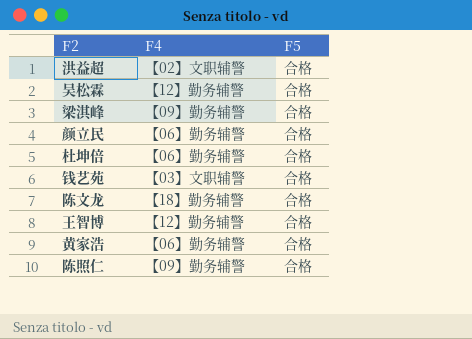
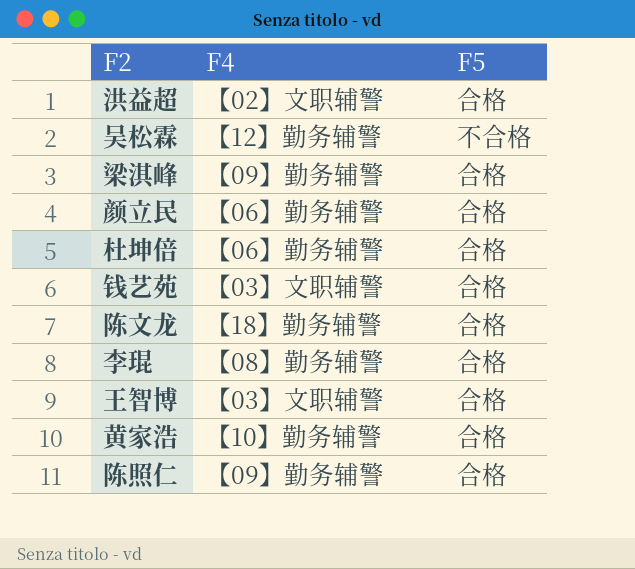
吴松霖 | F5: 合格 -> 不合格
row 李琨: none -> 【08】勤务辅警 | 合格
王智博 | F4: 【12】勤务辅警 -> 【03】文职辅警
黄家浩 | F4: 【06】勤务辅警 -> 【10】勤务辅警

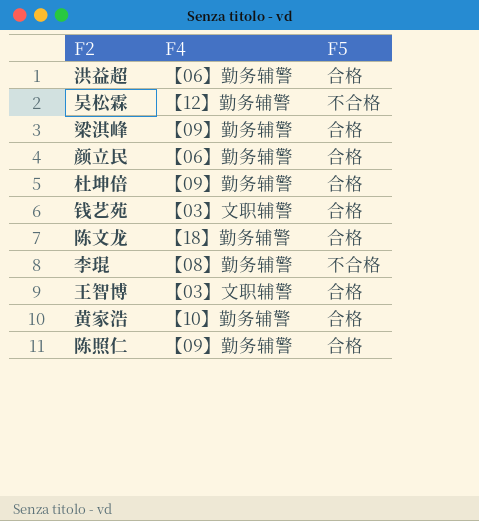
洪益超 | F4: 【02】文职辅警 -> 【06】勤务辅警
杜坤倍 | F4: 【06】勤务辅警 -> 【09】勤务辅警
李琨 | F5: 合格 -> 不合格

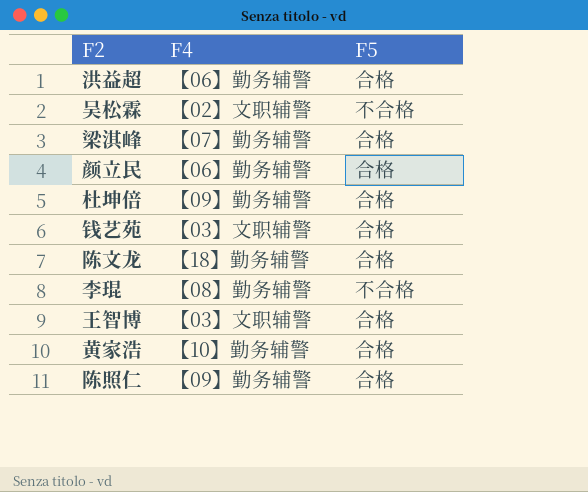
吴松霖 | F4: 【12】勤务辅警 -> 【02】文职辅警
梁淇峰 | F4: 【09】勤务辅警 -> 【07】勤务辅警

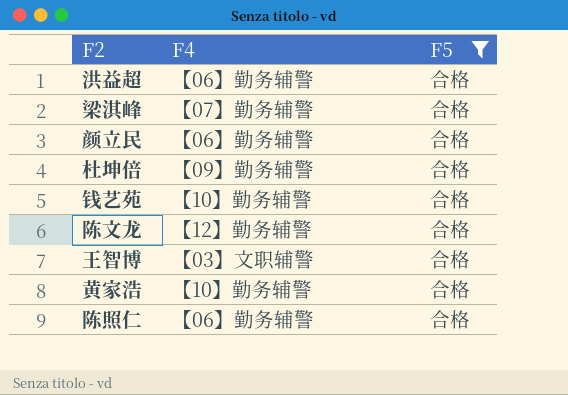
filter: none -> F5 = 合格
钱艺苑 | F4: 【03】文职辅警 -> 【10】勤务辅警
陈文龙 | F4: 【18】勤务辅警 -> 【12】勤务辅警
陈照仁 | F4: 【09】勤务辅警 -> 【06】勤务辅警

